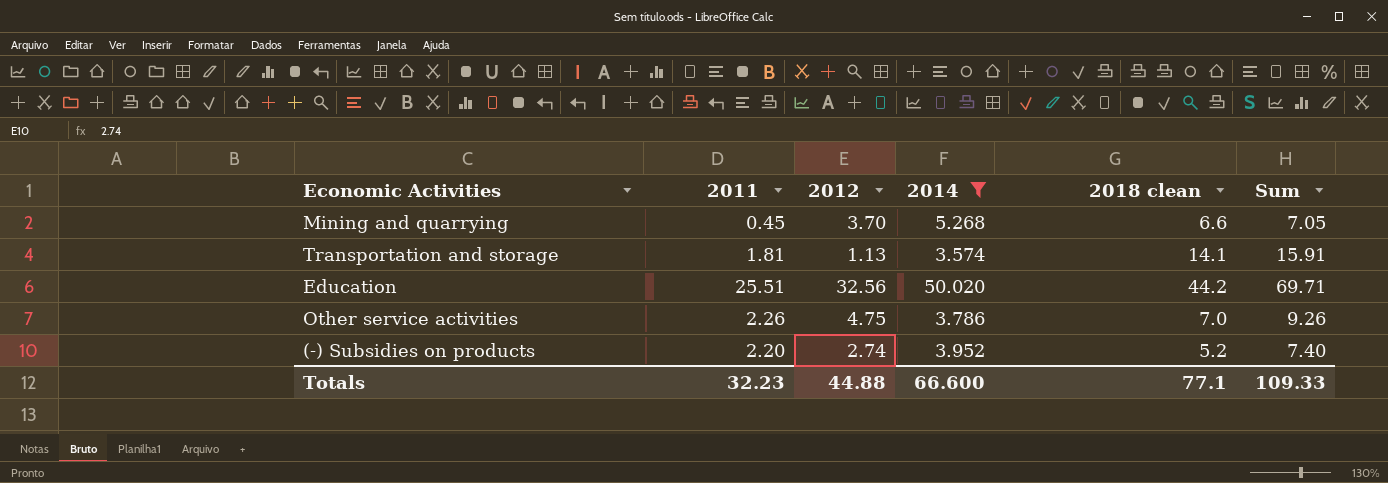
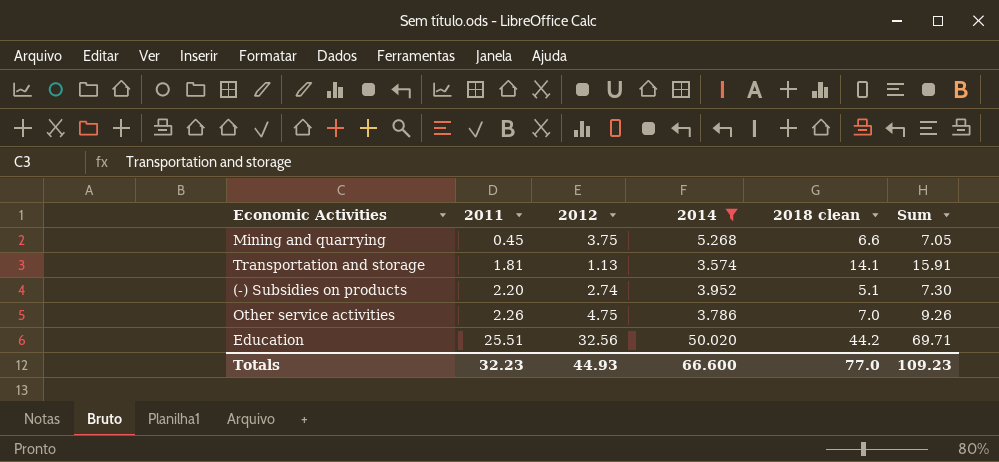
row order: none -> 2011 ascending
Mining and quarrying | 2012: 3.70 -> 3.75
(-) Subsidies on products | 2018 clean: 5.2 -> 5.1
(-) Subsidies on products | Sum: 7.40 -> 7.30
Totals | 2012: 44.88 -> 44.93
Totals | 2018 clean: 77.1 -> 77.0
Totals | Sum: 109.33 -> 109.23

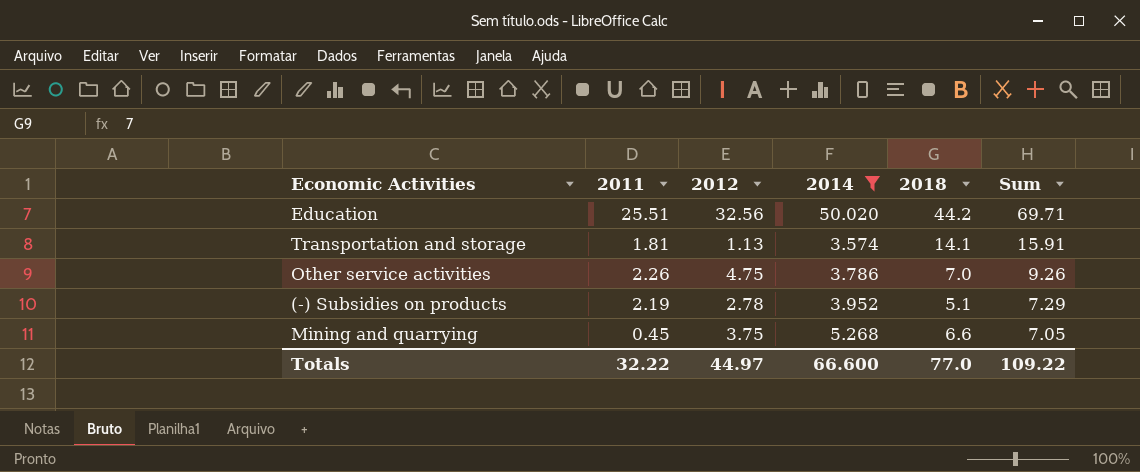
row order: 2011 ascending -> Sum descending
column name: 2018 clean -> 2018
(-) Subsidies on products | 2011: 2.20 -> 2.19
(-) Subsidies on products | 2012: 2.74 -> 2.78
(-) Subsidies on products | Sum: 7.30 -> 7.29
Totals | 2011: 32.23 -> 32.22
Totals | 2012: 44.93 -> 44.97
Totals | Sum: 109.23 -> 109.22

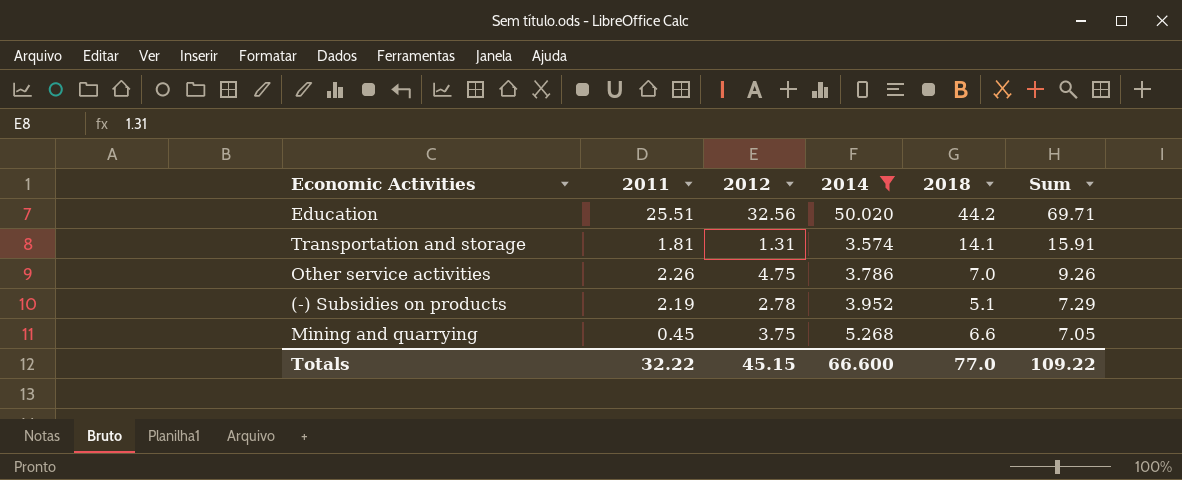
Transportation and storage | 2012: 1.13 -> 1.31
Totals | 2012: 44.97 -> 45.15

